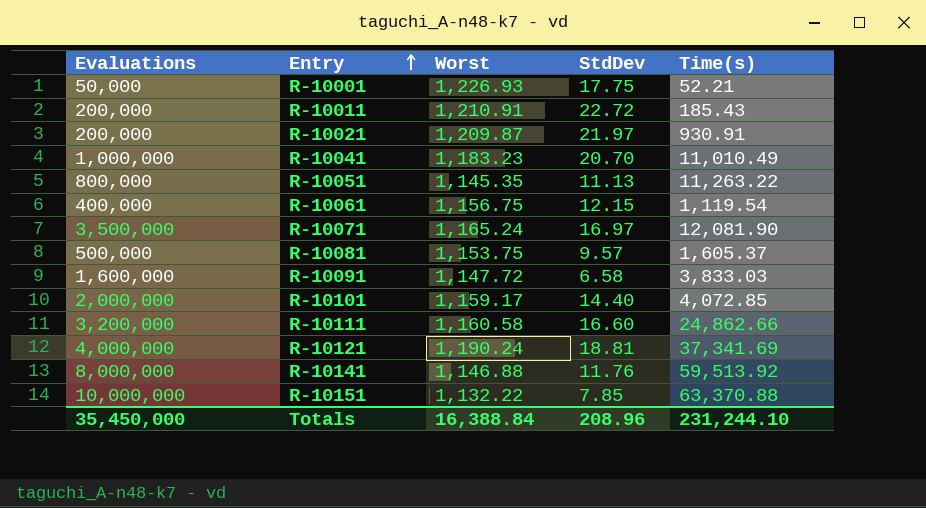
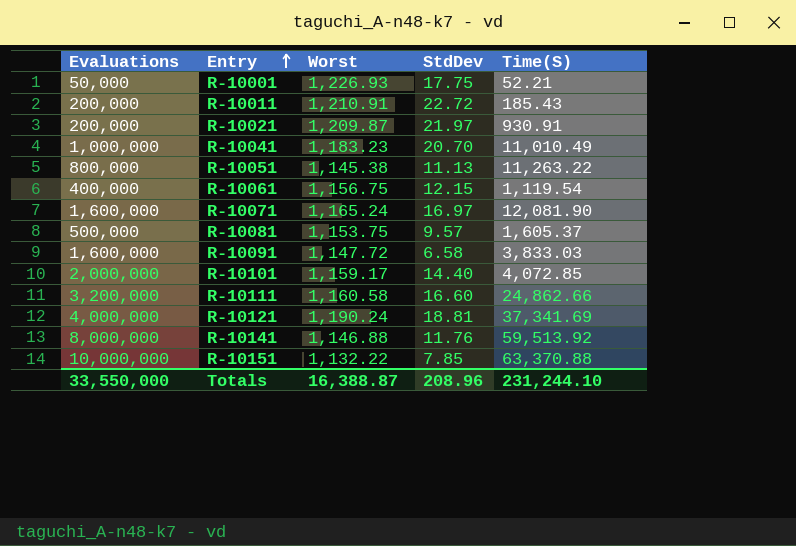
column name: Time(s) -> Time(S)
R-10051 | Worst: 1,145.35 -> 1,145.38
R-10071 | Evaluations: 3,500,000 -> 1,600,000
Totals | Evaluations: 35,450,000 -> 33,550,000
Totals | Worst: 16,388.84 -> 16,388.87

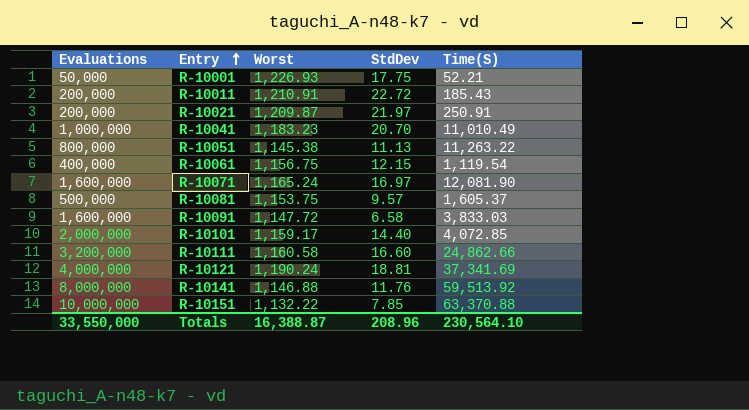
R-10021 | Time(S): 930.91 -> 250.91
Totals | Time(S): 231,244.10 -> 230,564.10

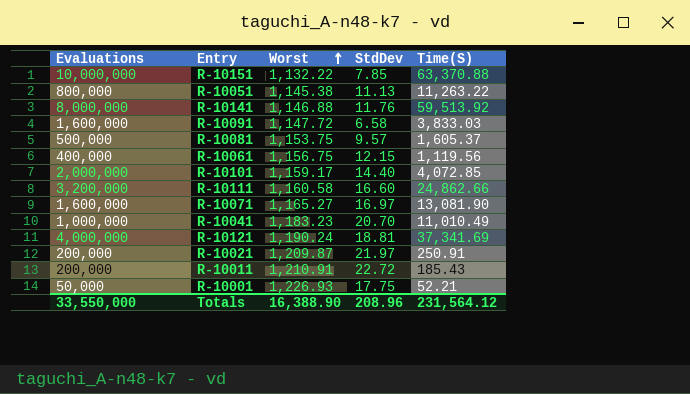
row order: Entry ascending -> Worst ascending
R-10061 | Time(S): 1,119.54 -> 1,119.56
R-10071 | Worst: 1,165.24 -> 1,165.27
R-10071 | Time(S): 12,081.90 -> 13,081.90
Totals | Worst: 16,388.87 -> 16,388.90
Totals | Time(S): 230,564.10 -> 231,564.12

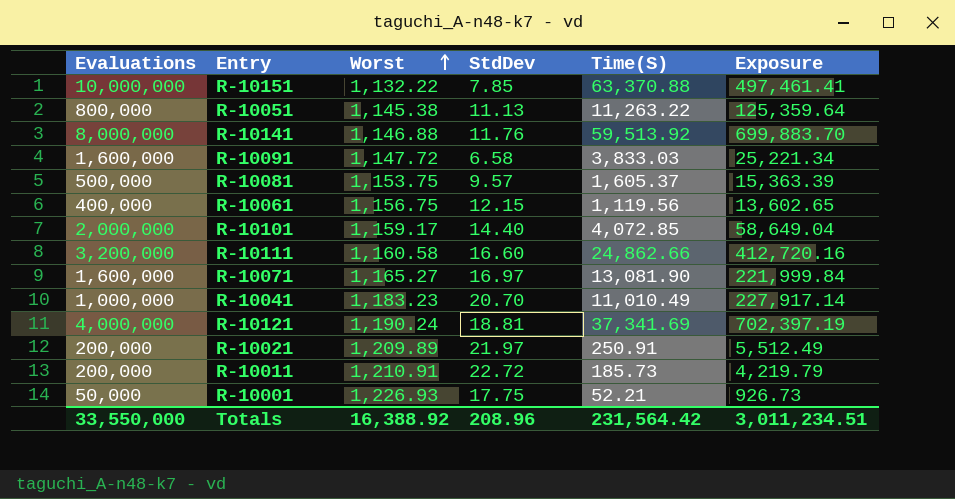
column Exposure | formula: none -> [StdDev] * [Time(S)]
R-10021 | Worst: 1,209.87 -> 1,209.89
R-10011 | Time(S): 185.43 -> 185.73
Totals | Worst: 16,388.90 -> 16,388.92
Totals | Time(S): 231,564.12 -> 231,564.42

